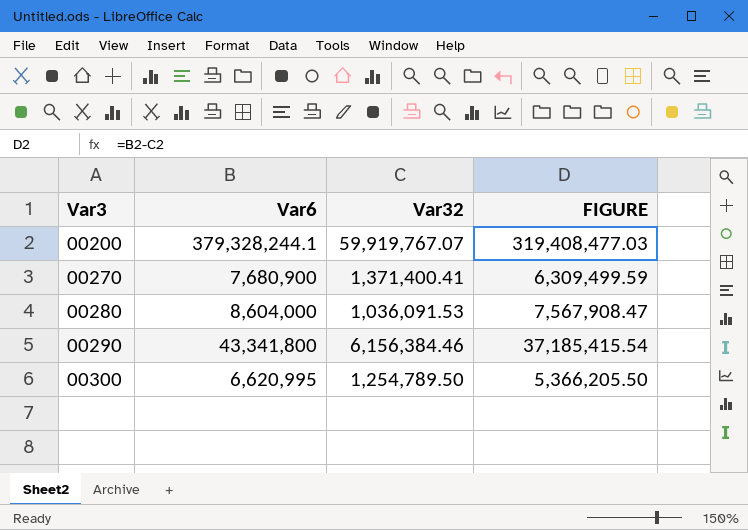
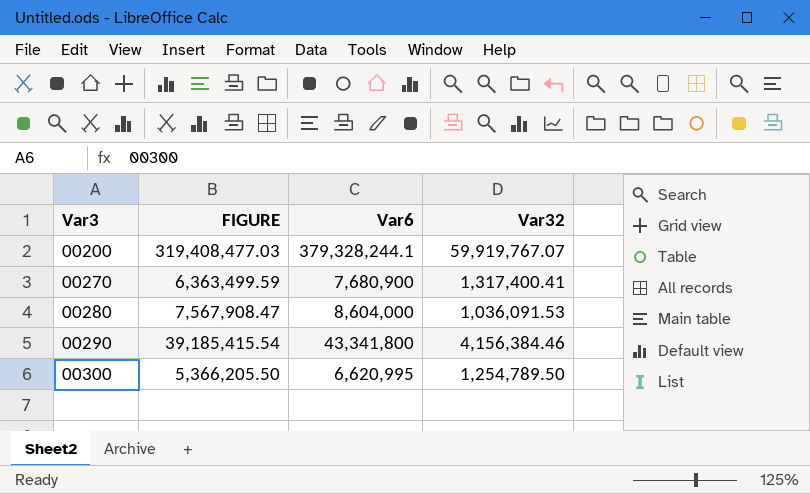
column FIGURE | position: 4 -> 2
00270 | FIGURE: 6,309,499.59 -> 6,363,499.59
00270 | Var32: 1,371,400.41 -> 1,317,400.41
00290 | FIGURE: 37,185,415.54 -> 39,185,415.54
00290 | Var32: 6,156,384.46 -> 4,156,384.46

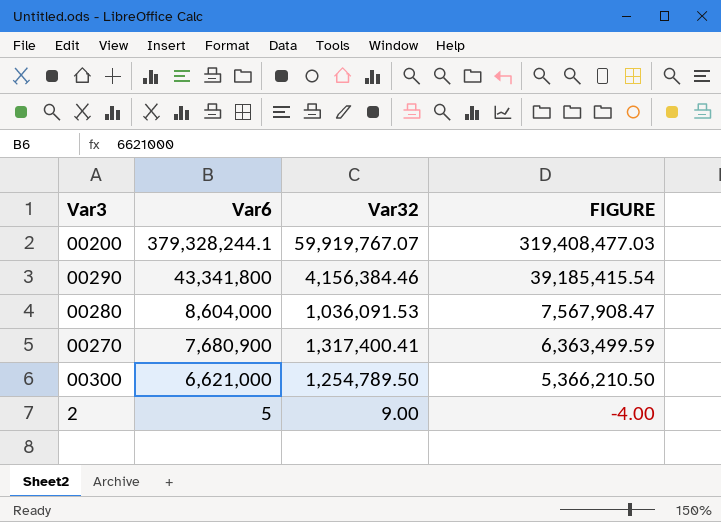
row order: Var3 ascending -> Var6 descending
column FIGURE | position: 2 -> 4
00300 | Var6: 6,620,995 -> 6,621,000
00300 | FIGURE: 5,366,205.50 -> 5,366,210.50
row 2: none -> 5 | 9.00 | -4.00

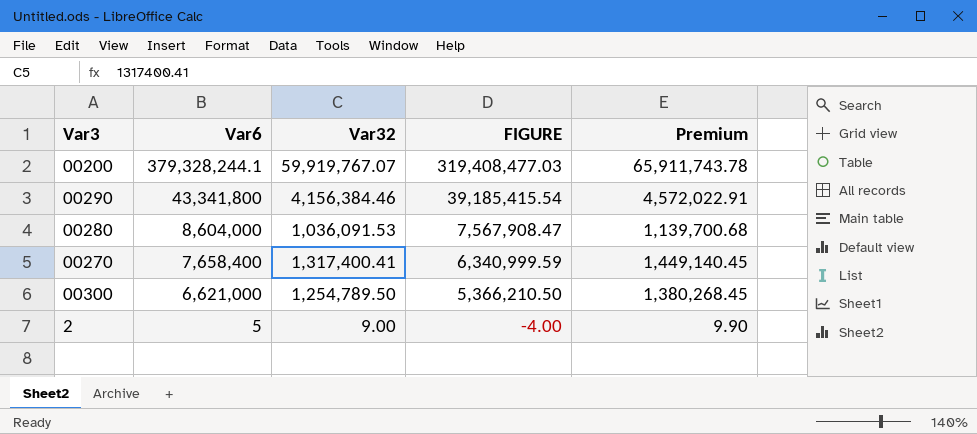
column Premium | formula: none -> [Var32] * 1.1
00270 | Var6: 7,680,900 -> 7,658,400
00270 | FIGURE: 6,363,499.59 -> 6,340,999.59

